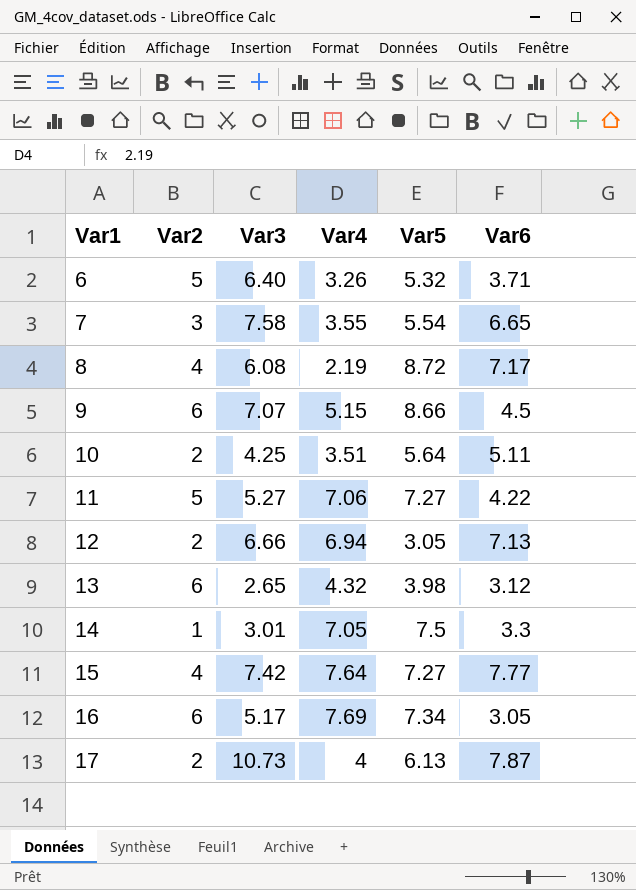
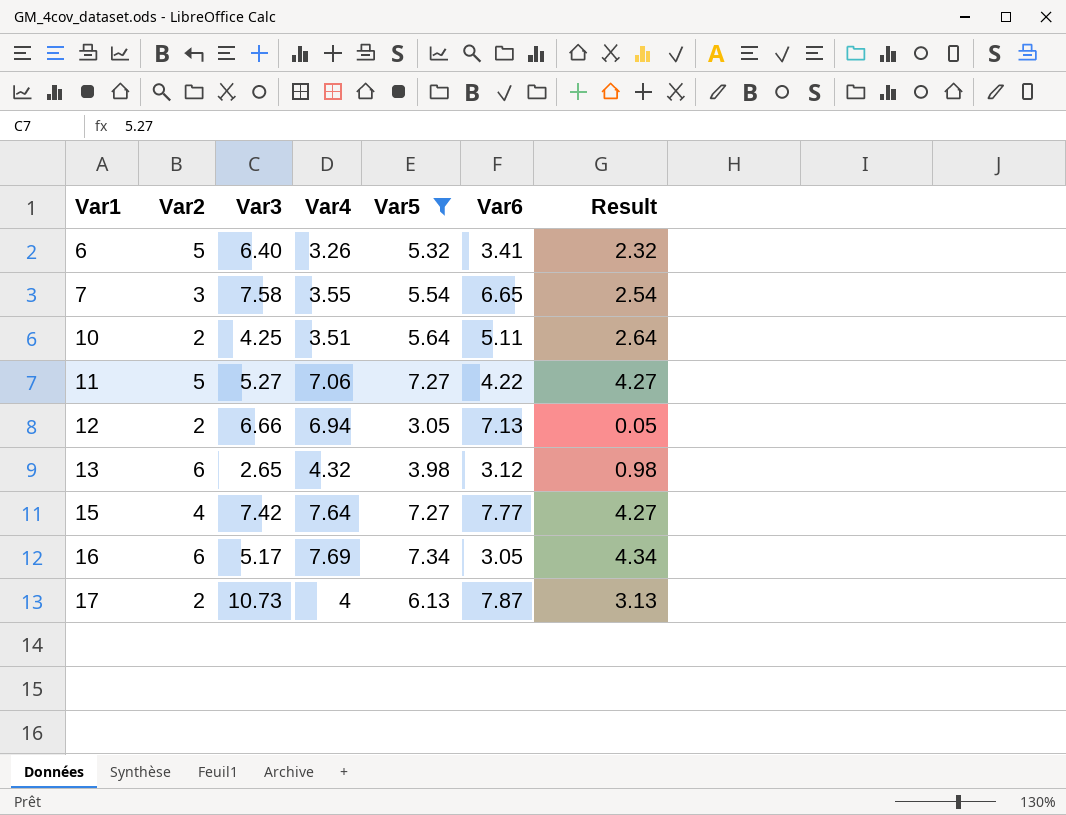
filter: none -> Var5 <= 7.34
column Result | formula: none -> [Var5] - 3
6 | Var6: 3.71 -> 3.41

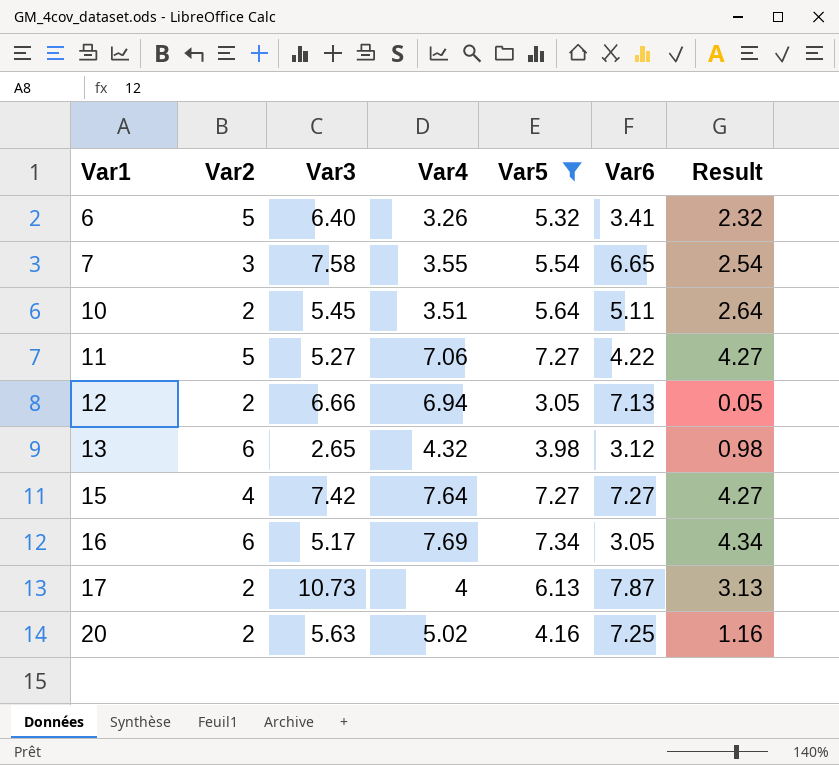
10 | Var3: 4.25 -> 5.45
15 | Var6: 7.77 -> 7.27
row 20: none -> 2 | 5.63 | 5.02 | 4.16 | 7.25 | 1.16

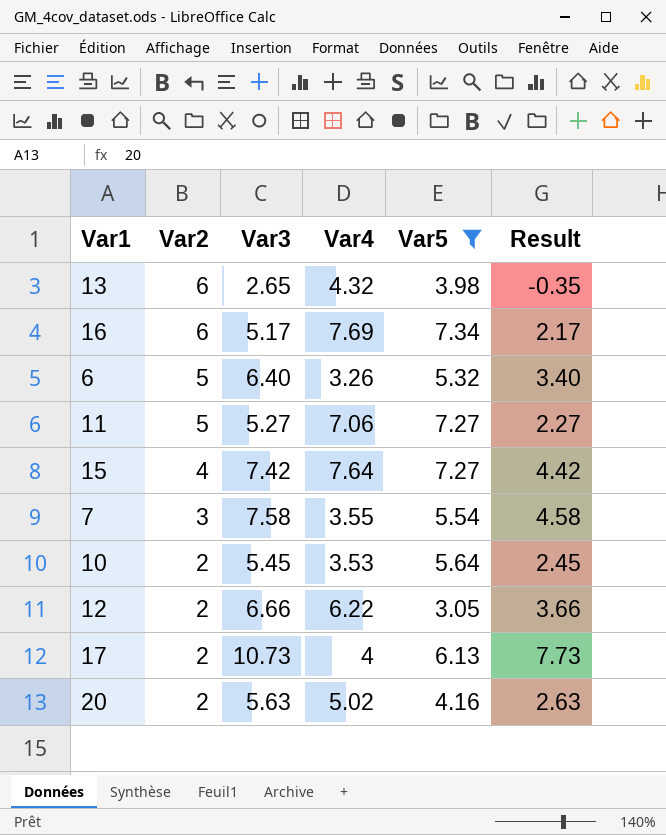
row order: Var1 ascending -> Var2 descending
column Var6 | position: 6 -> none
column Result | formula: [Var5] - 3 -> [Var3] - 3
10 | Var4: 3.51 -> 3.53
12 | Var4: 6.94 -> 6.22

